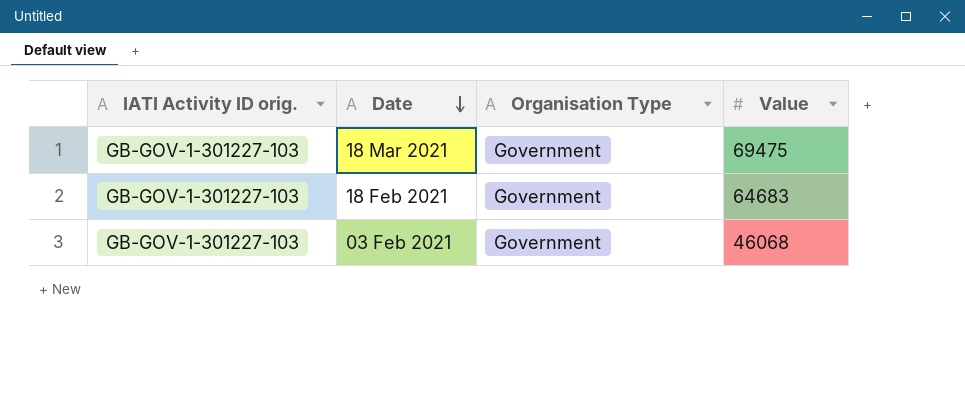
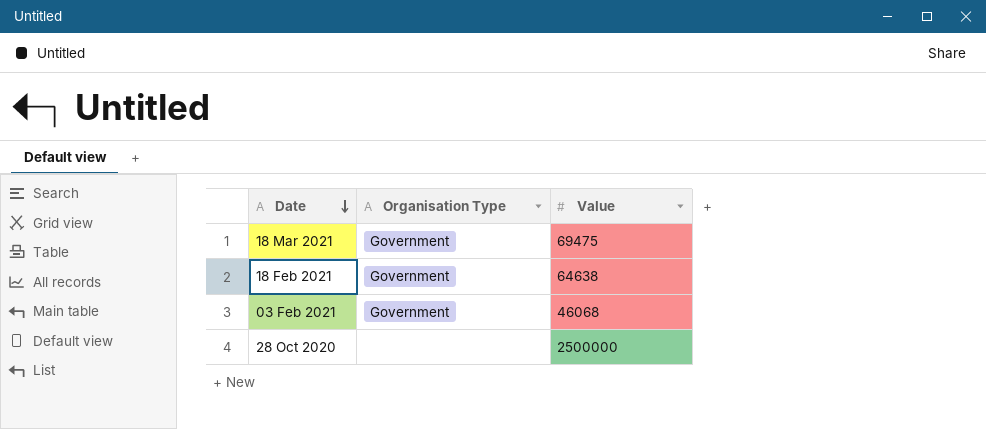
column IATI Activity ID orig. | position: 1 -> none
18 Feb 2021 | Value: 64683 -> 64638
row 28 Oct 2020: none -> none | 2500000

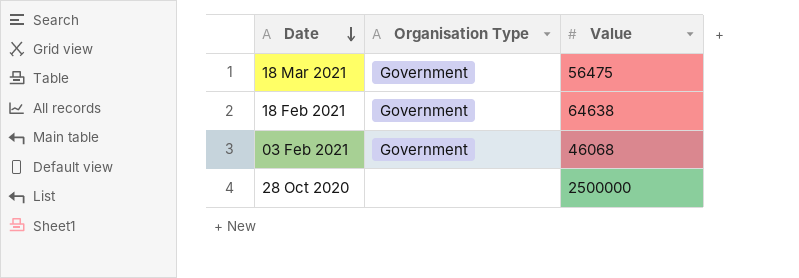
18 Mar 2021 | Value: 69475 -> 56475

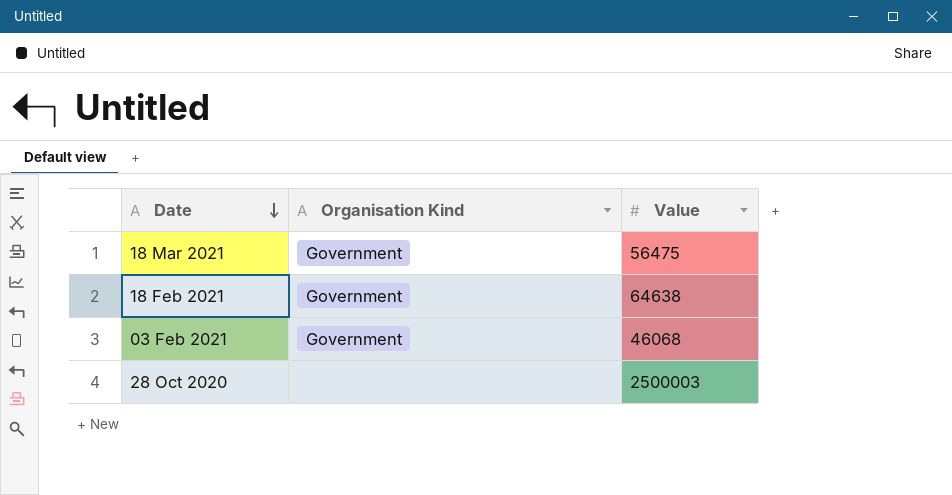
column name: Organisation Type -> Organisation Kind
28 Oct 2020 | Value: 2500000 -> 2500003

